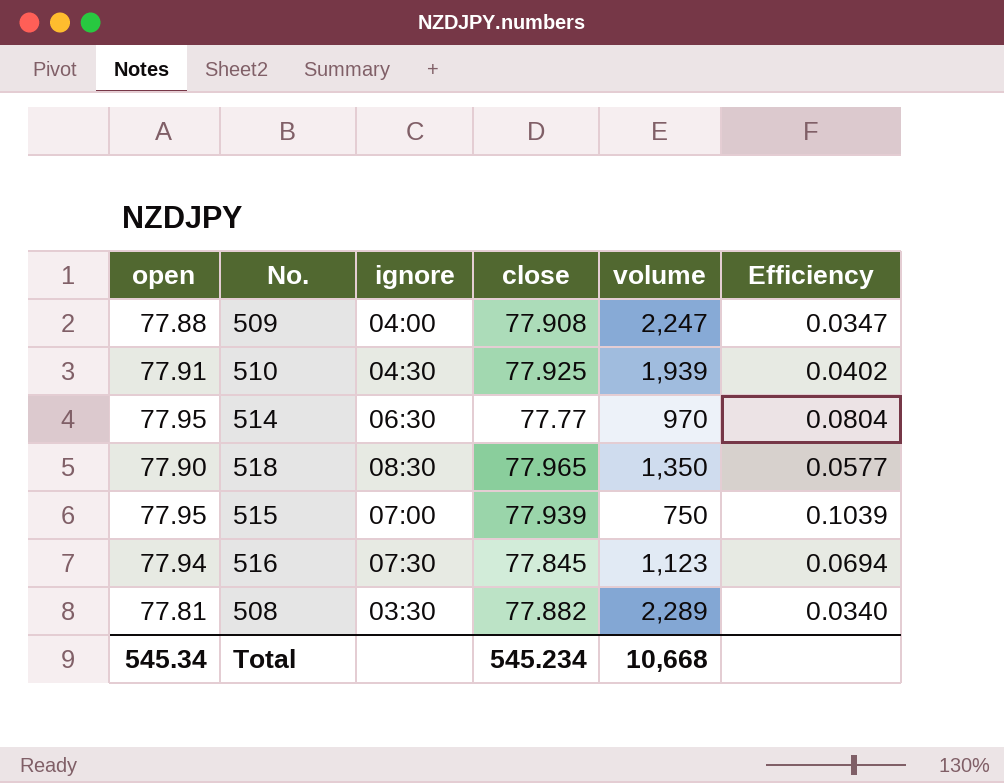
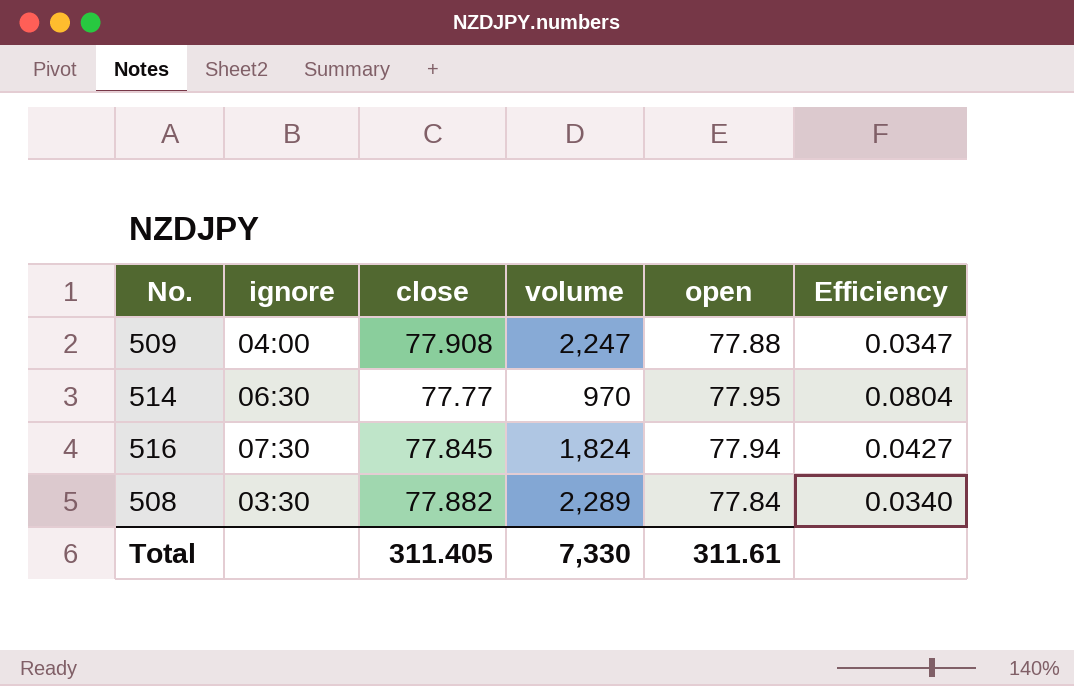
column open | position: 1 -> 5
row 510: 77.91 | 04:30 | 77.925 | 1,939 | 0.0402 -> none
row 518: 77.90 | 08:30 | 77.965 | 1,350 | 0.0577 -> none
row 515: 77.95 | 07:00 | 77.939 | 750 | 0.1039 -> none
516 | volume: 1,123 -> 1,824
516 | Efficiency: 0.0694 -> 0.0427
508 | open: 77.81 -> 77.84
Total | close: 545.234 -> 311.405
Total | volume: 10,668 -> 7,330
Total | open: 545.34 -> 311.61

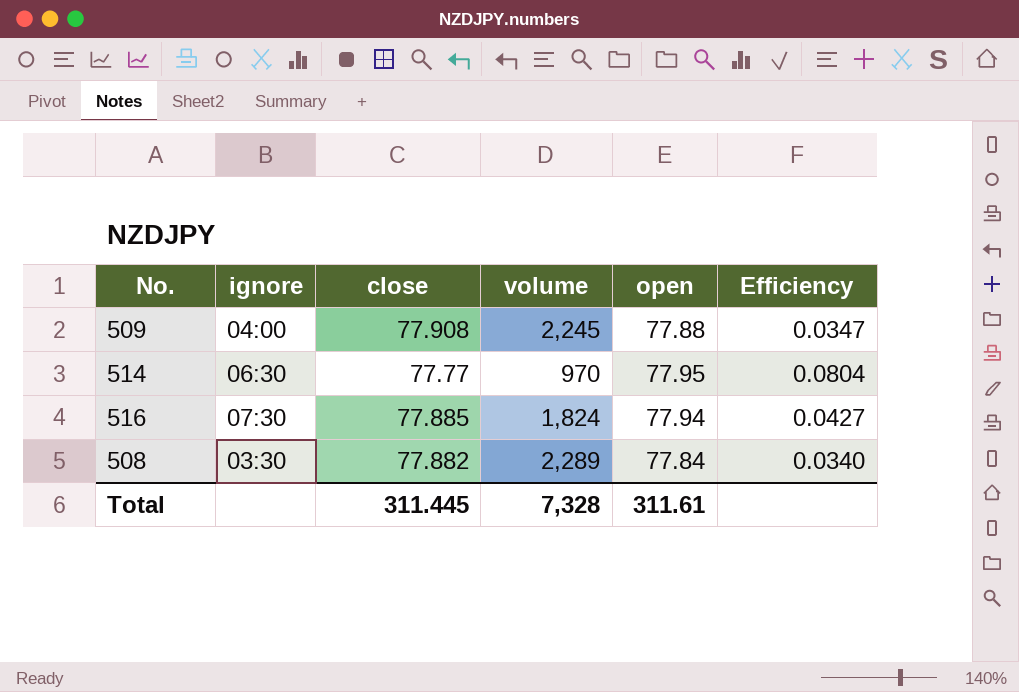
509 | volume: 2,247 -> 2,245
516 | close: 77.845 -> 77.885
Total | close: 311.405 -> 311.445
Total | volume: 7,330 -> 7,328

